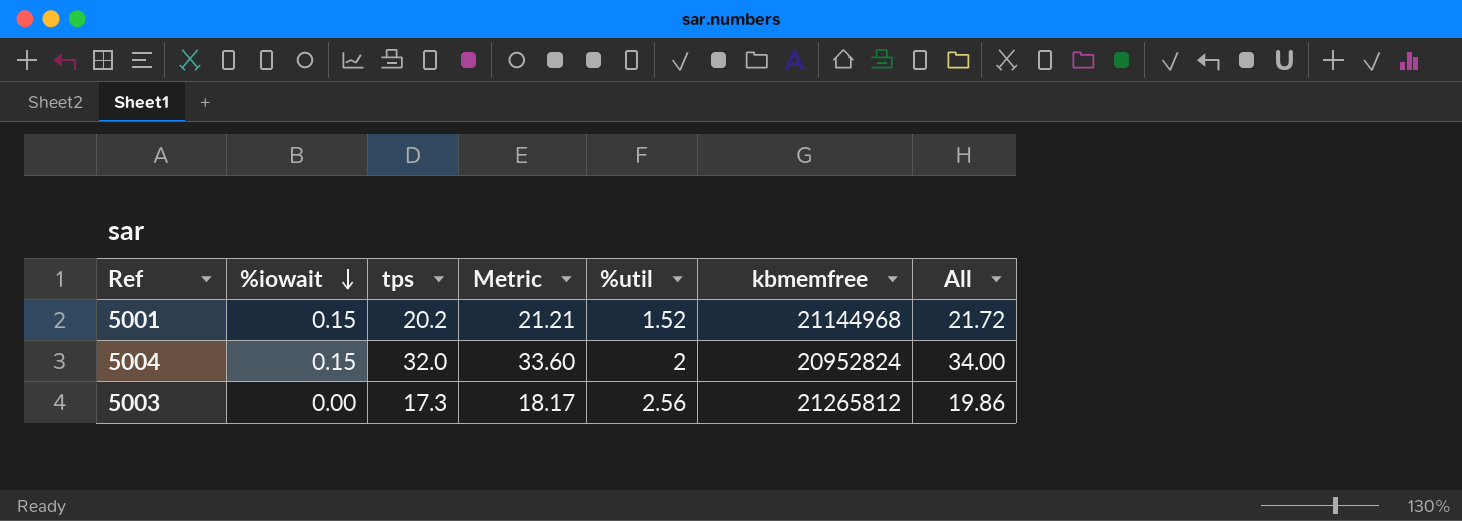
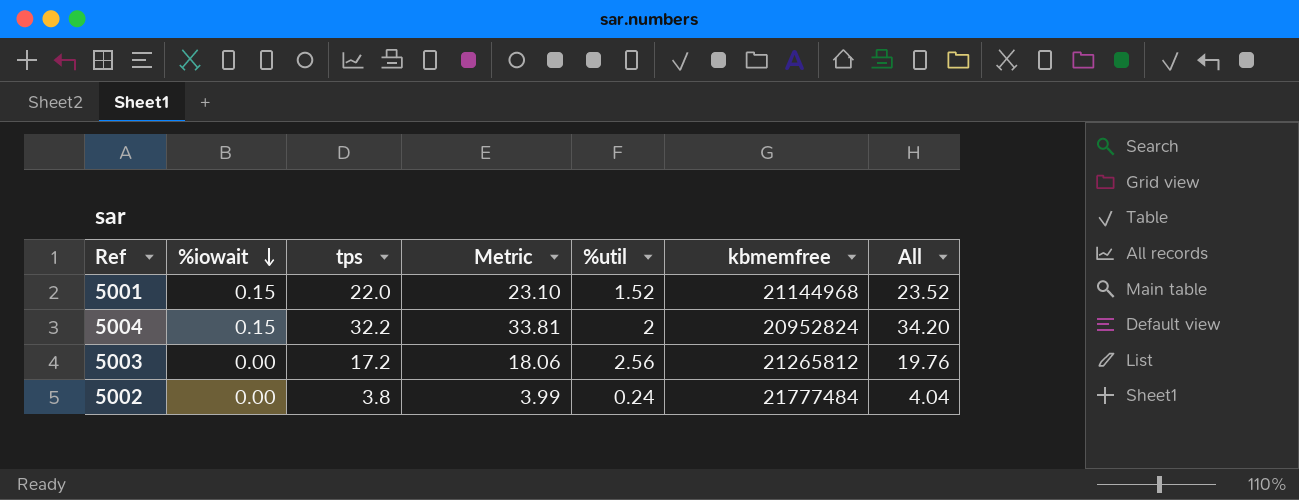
5001 | tps: 20.2 -> 22.0
5001 | Metric: 21.21 -> 23.10
5001 | All: 21.72 -> 23.52
5004 | tps: 32.0 -> 32.2
5004 | Metric: 33.60 -> 33.81
5004 | All: 34.00 -> 34.20
5003 | tps: 17.3 -> 17.2
5003 | Metric: 18.17 -> 18.06
5003 | All: 19.86 -> 19.76
row 5002: none -> 0.00 | 3.8 | 3.99 | 0.24 | 21777484 | 4.04

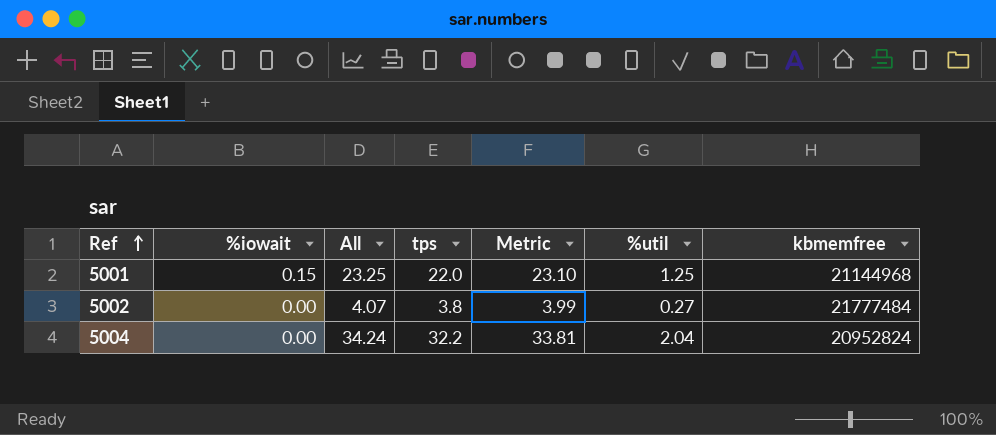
row order: %iowait descending -> Ref ascending
column All | position: 7 -> 3
row 5003: 0.00 | 17.2 | 18.06 | 2.56 | 21265812 | 19.76 -> none
5001 | All: 23.52 -> 23.25
5001 | %util: 1.52 -> 1.25
5002 | All: 4.04 -> 4.07
5002 | %util: 0.24 -> 0.27
5004 | %iowait: 0.15 -> 0.00
5004 | All: 34.20 -> 34.24
5004 | %util: 2 -> 2.04

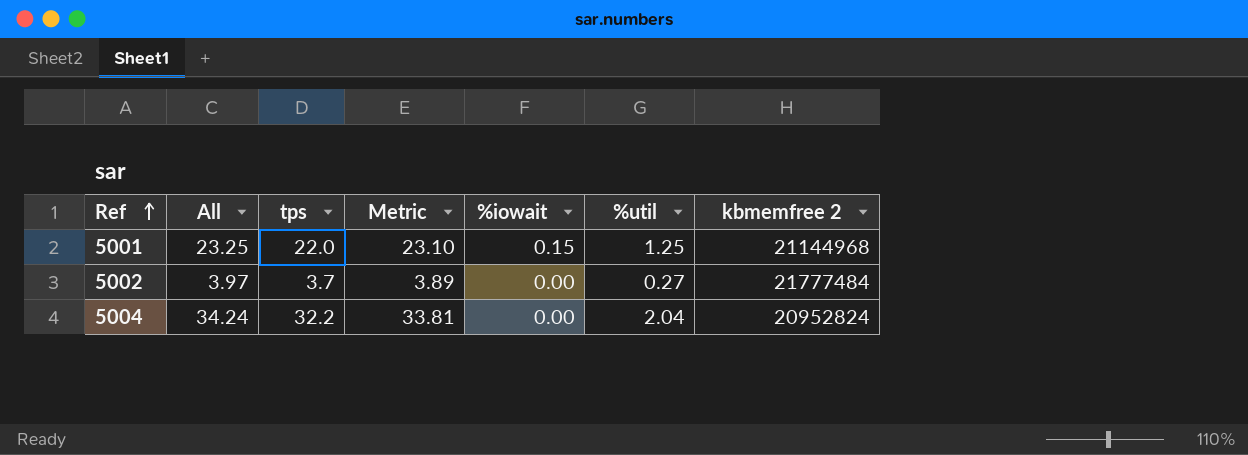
column %iowait | position: 2 -> 5
column name: kbmemfree -> kbmemfree 2
5002 | All: 4.07 -> 3.97
5002 | tps: 3.8 -> 3.7
5002 | Metric: 3.99 -> 3.89

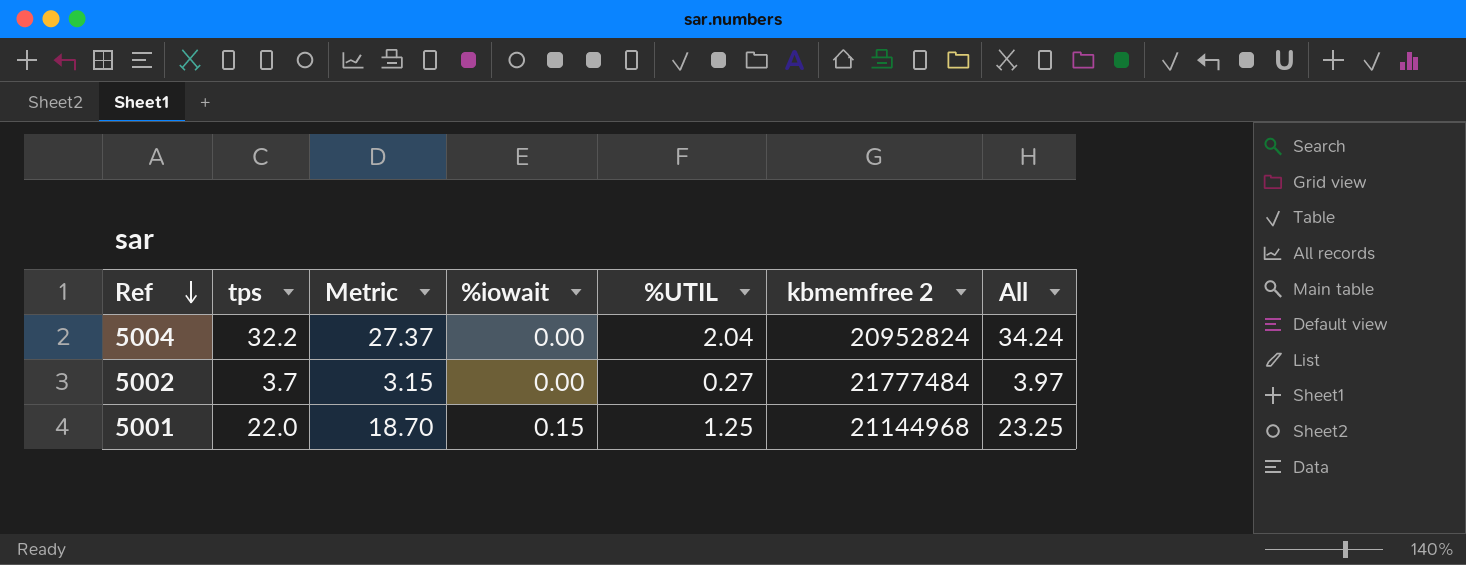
row order: Ref ascending -> Ref descending
column Metric | formula: [tps] * 1.05 -> [tps] * 0.85
column name: %util -> %UTIL
column All | position: 2 -> 7

